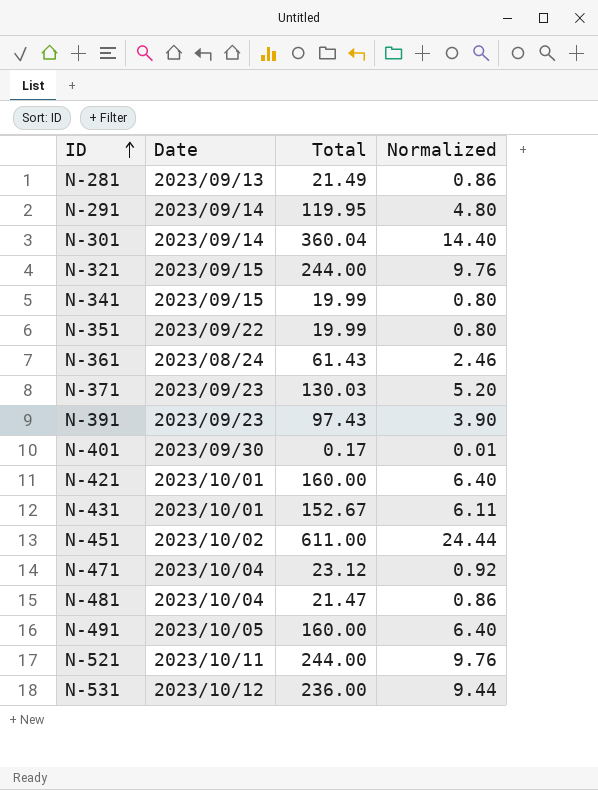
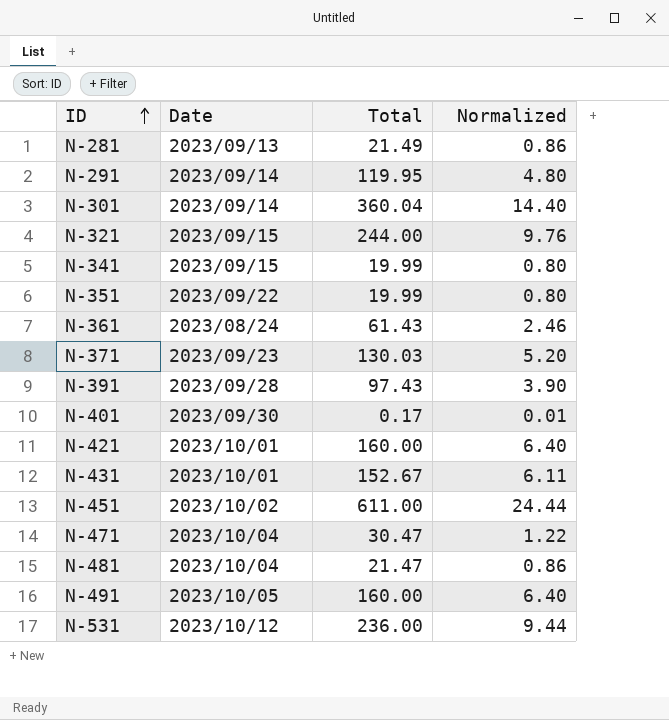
row N-521: 2023/10/11 | 244.00 | 9.76 -> none
N-391 | Date: 2023/09/23 -> 2023/09/28
N-471 | Total: 23.12 -> 30.47
N-471 | Normalized: 0.92 -> 1.22

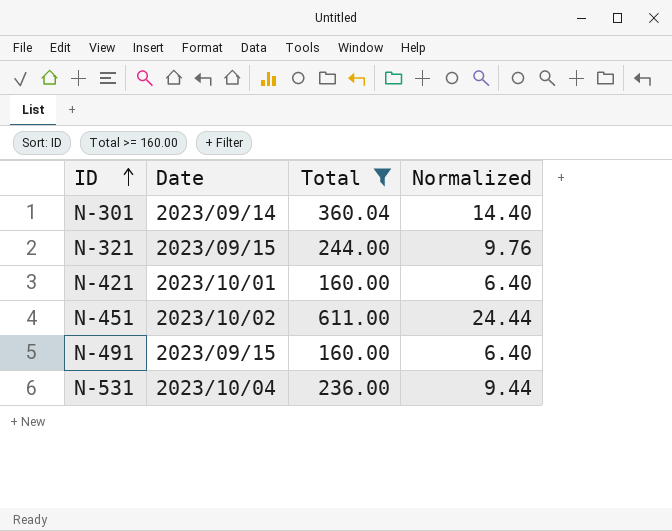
filter: none -> Total >= 160.00
N-491 | Date: 2023/10/05 -> 2023/09/15
N-531 | Date: 2023/10/12 -> 2023/10/04

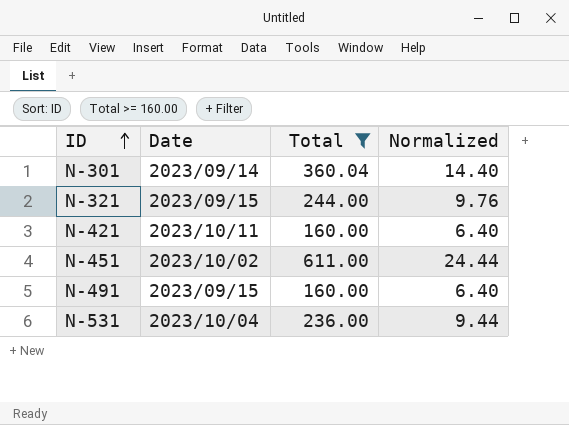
N-421 | Date: 2023/10/01 -> 2023/10/11

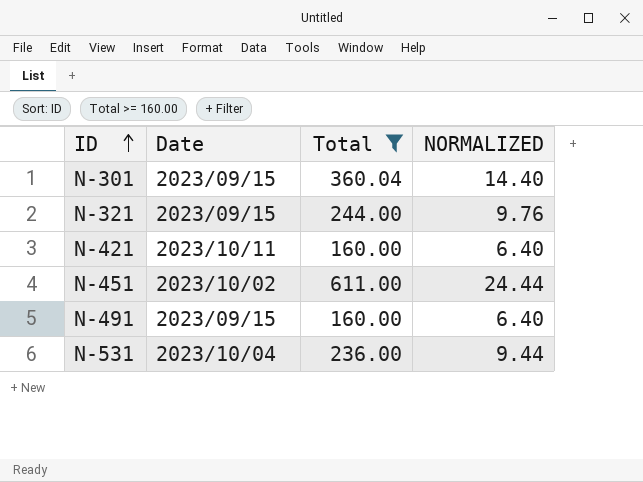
column name: Normalized -> NORMALIZED
N-301 | Date: 2023/09/14 -> 2023/09/15

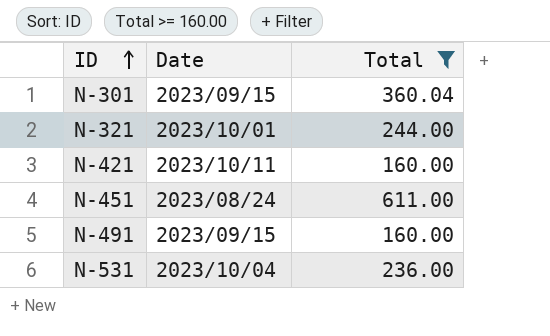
column NORMALIZED | formula: [Total] * 0.04 -> none
N-321 | Date: 2023/09/15 -> 2023/10/01
N-451 | Date: 2023/10/02 -> 2023/08/24

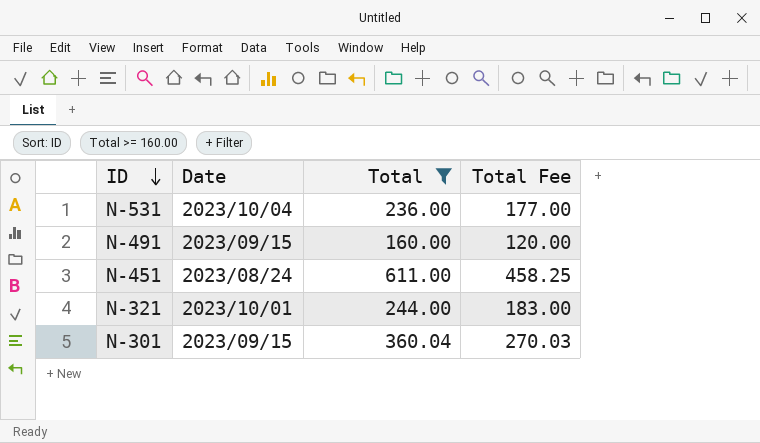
row order: ID ascending -> ID descending
column Total Fee | formula: none -> [Total] * 0.75
row N-421: 2023/10/11 | 160.00 -> none

